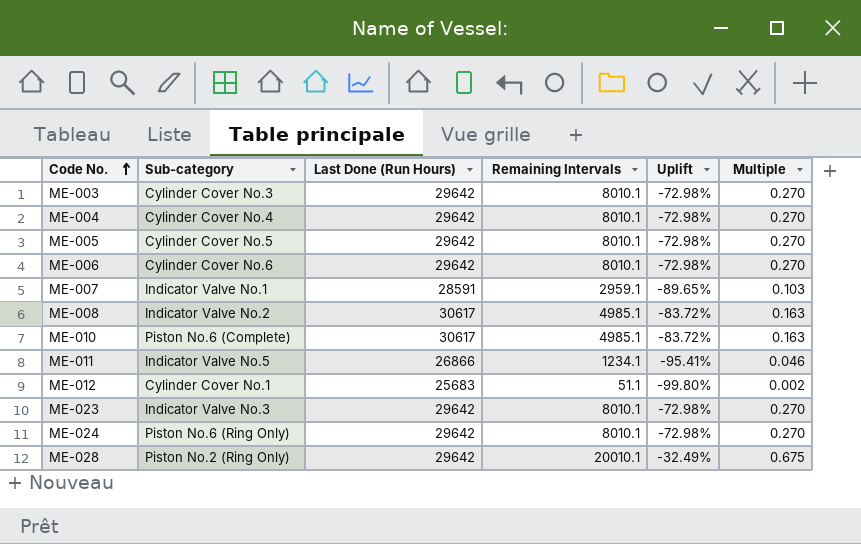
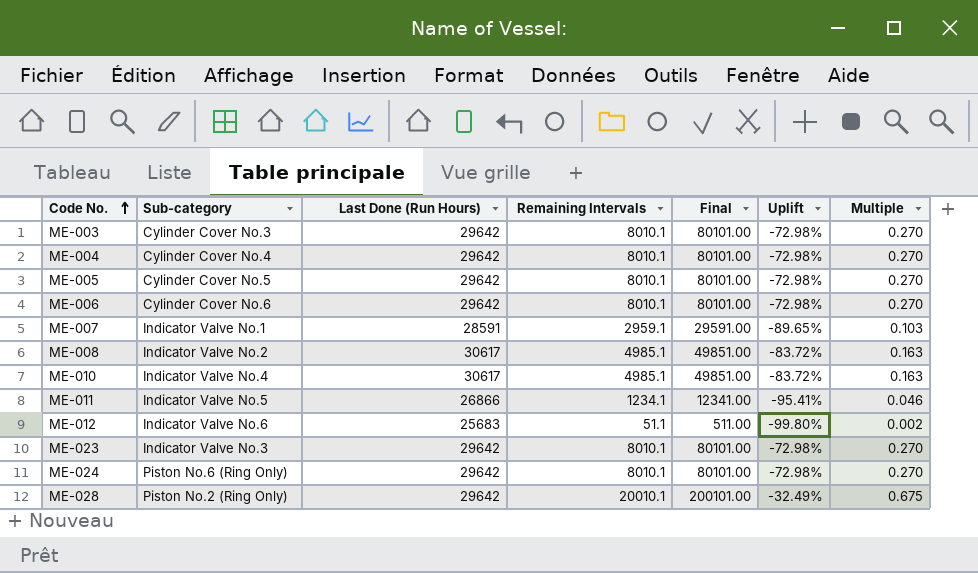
column Final | formula: none -> [Remaining Intervals] * 10
ME-010 | Sub-category: Piston No.6 (Complete) -> Indicator Valve No.4
ME-012 | Sub-category: Cylinder Cover No.1 -> Indicator Valve No.6

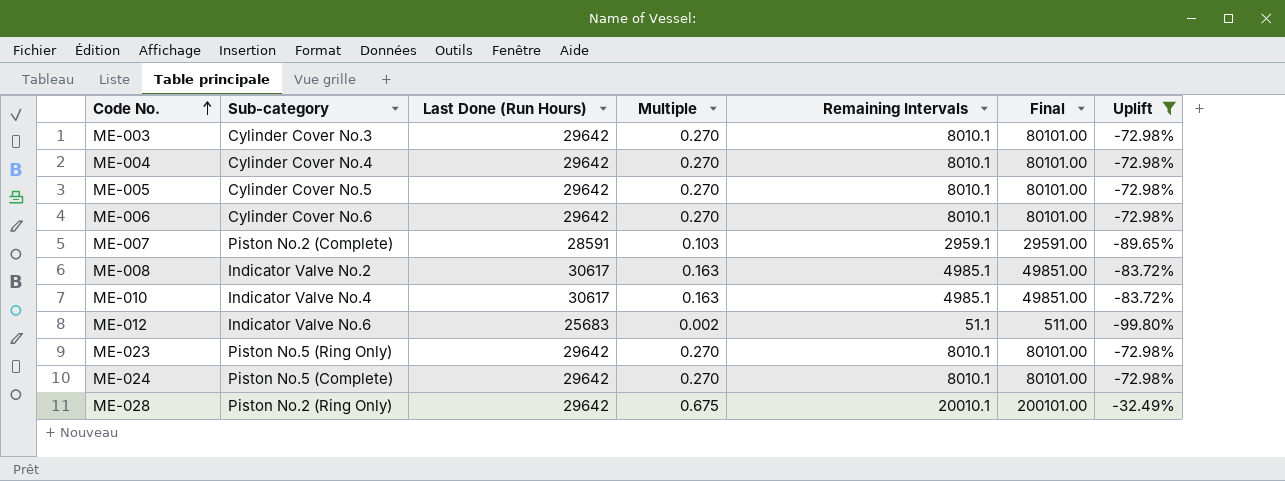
filter: none -> Uplift != -95.41%
column Multiple | position: 7 -> 4
ME-007 | Sub-category: Indicator Valve No.1 -> Piston No.2 (Complete)
ME-023 | Sub-category: Indicator Valve No.3 -> Piston No.5 (Ring Only)
ME-024 | Sub-category: Piston No.6 (Ring Only) -> Piston No.5 (Complete)

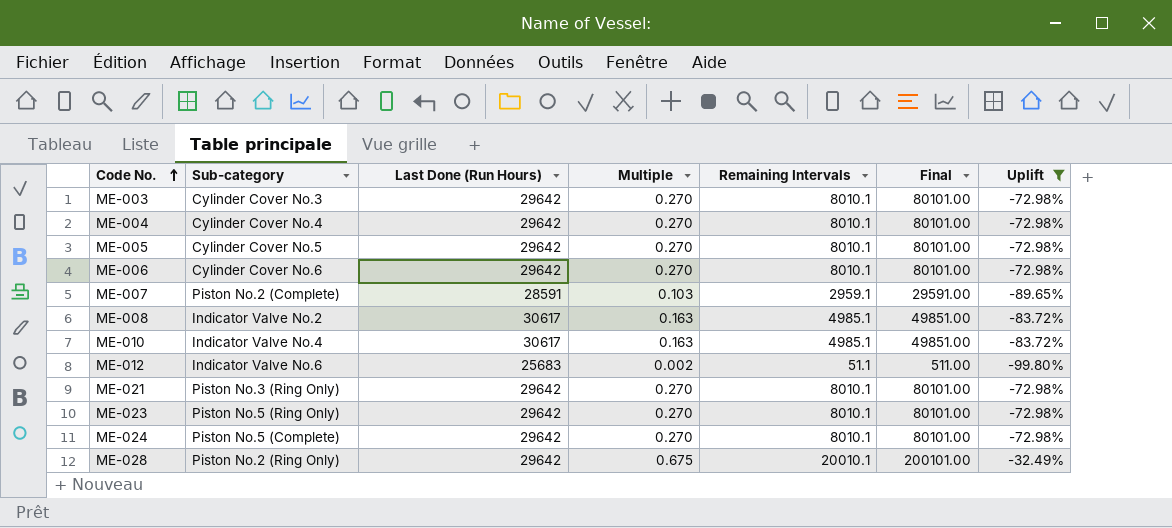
row ME-021: none -> Piston No.3 (Ring Only) | 29642 | 0.270 | 8010.1 | 80101.00 | -72.98%

